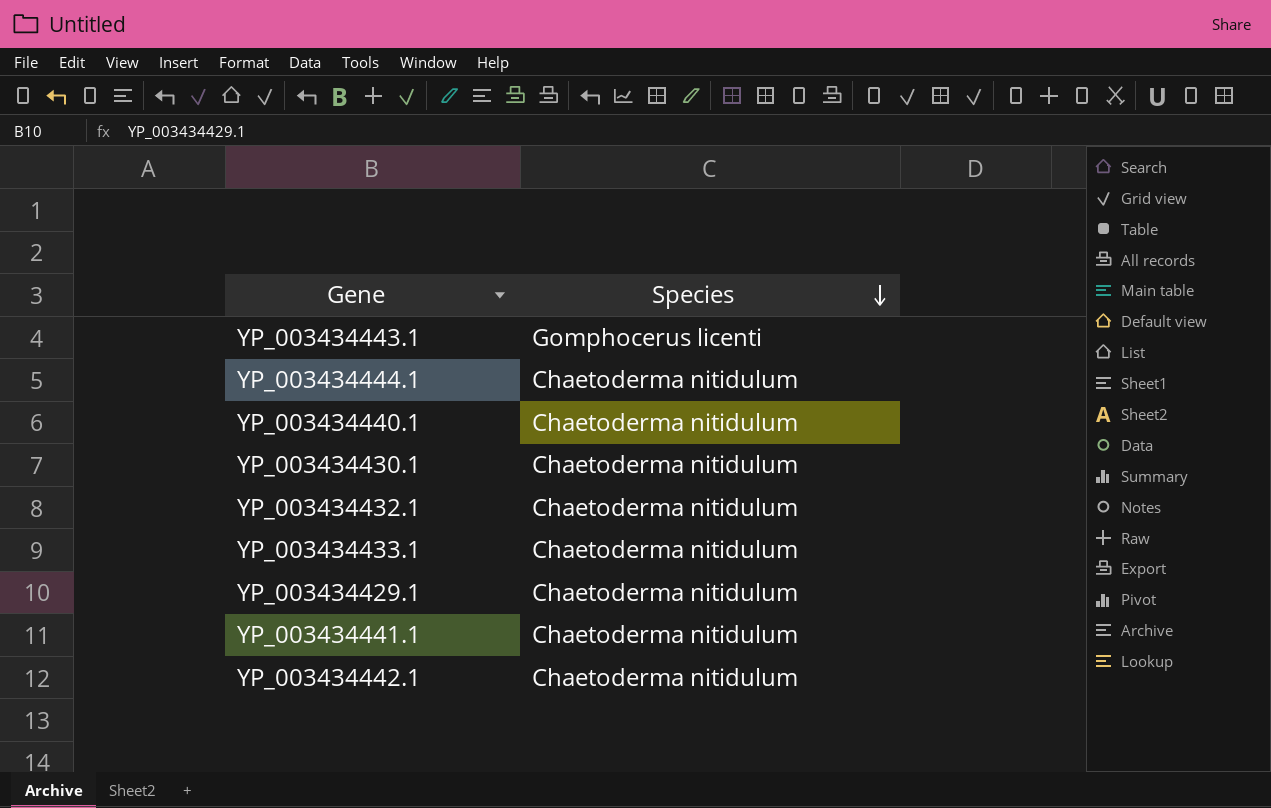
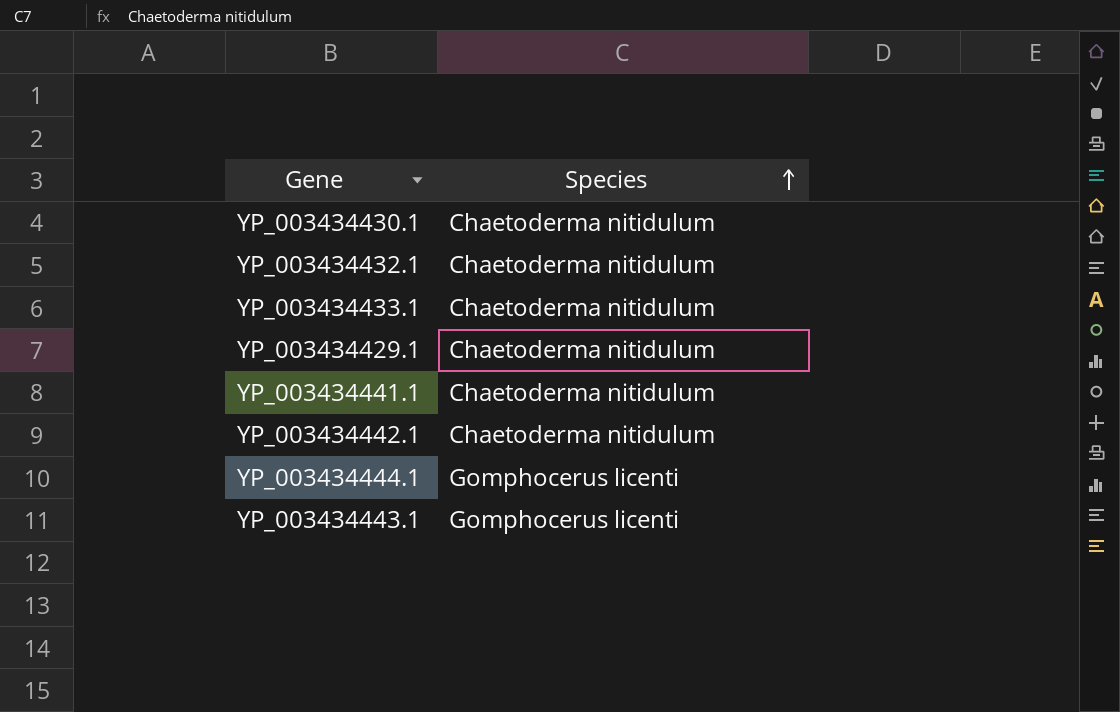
row order: Species descending -> Species ascending
row YP_003434440.1: Chaetoderma nitidulum -> none
YP_003434444.1 | Species: Chaetoderma nitidulum -> Gomphocerus licenti

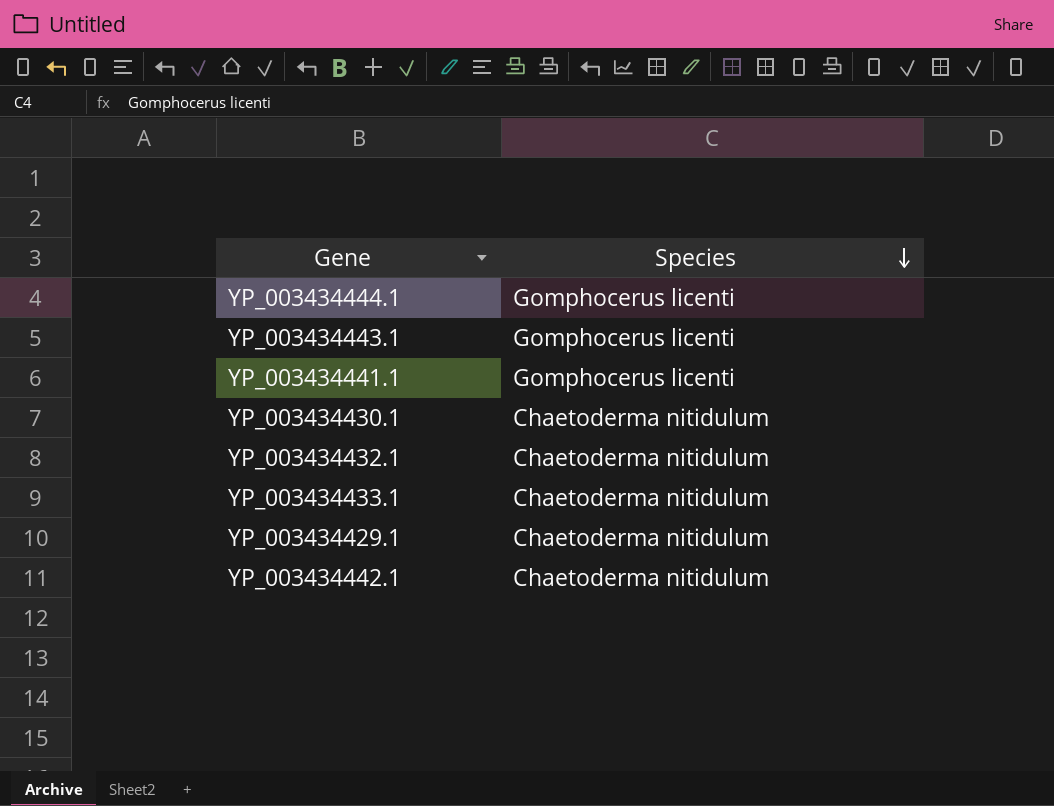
row order: Species ascending -> Species descending
YP_003434441.1 | Species: Chaetoderma nitidulum -> Gomphocerus licenti

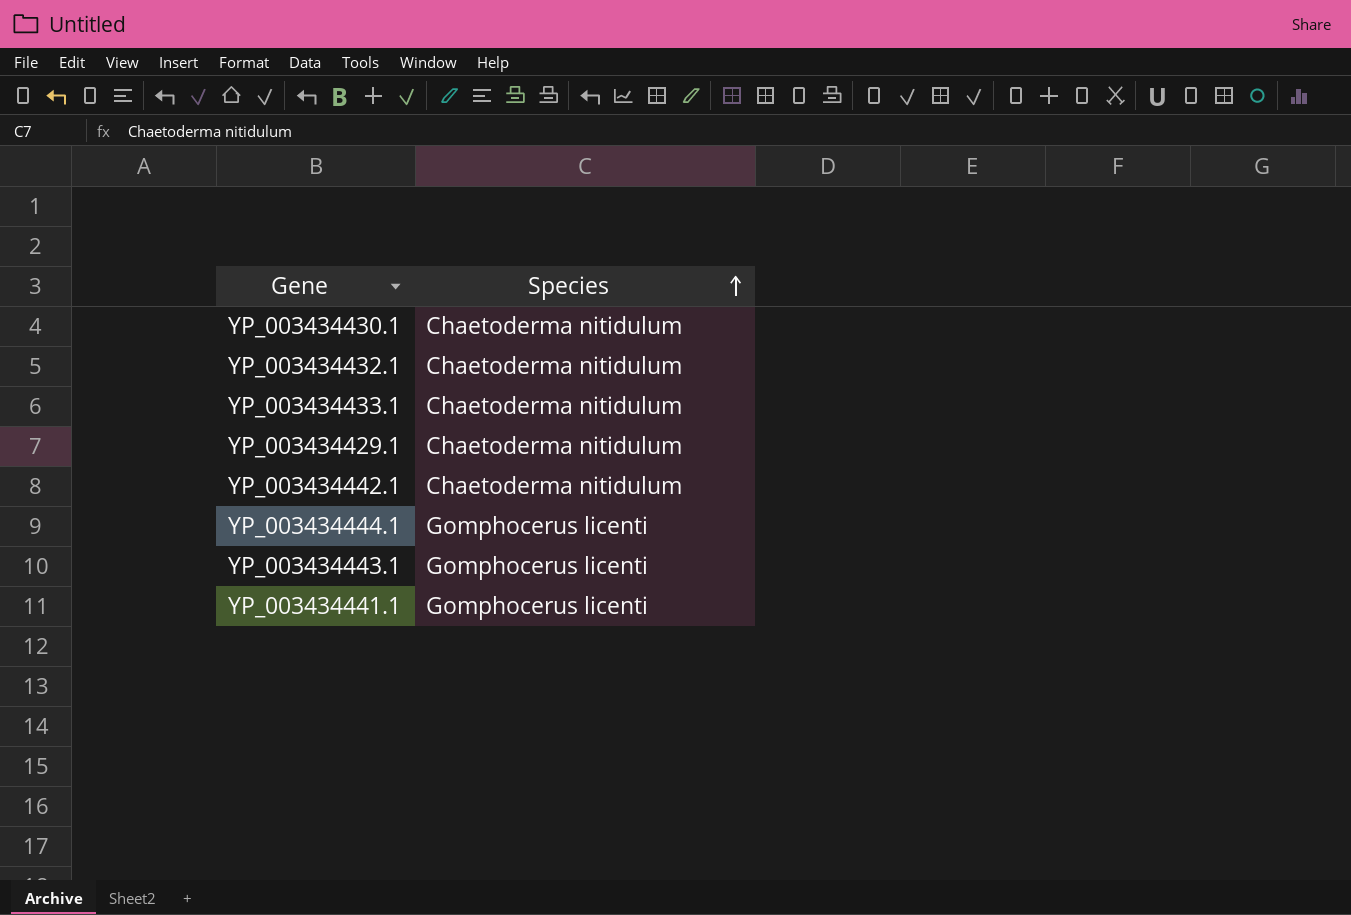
row order: Species descending -> Species ascending

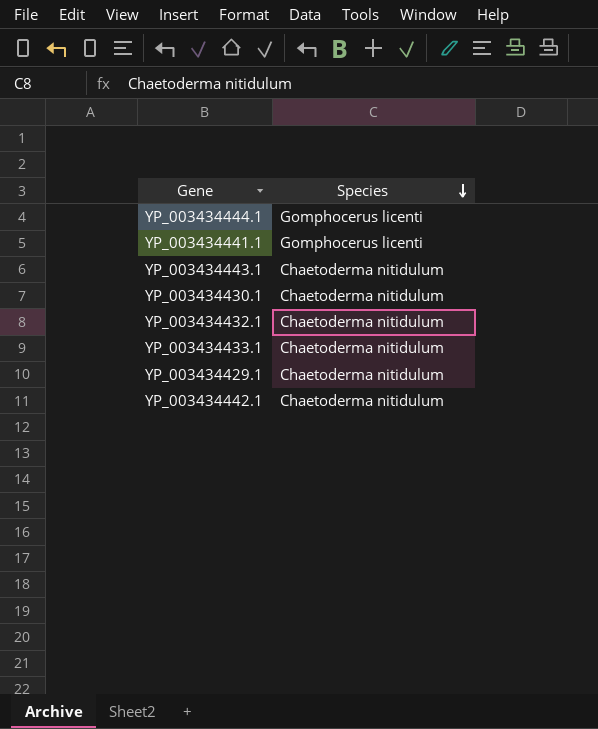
row order: Species ascending -> Species descending
YP_003434443.1 | Species: Gomphocerus licenti -> Chaetoderma nitidulum

